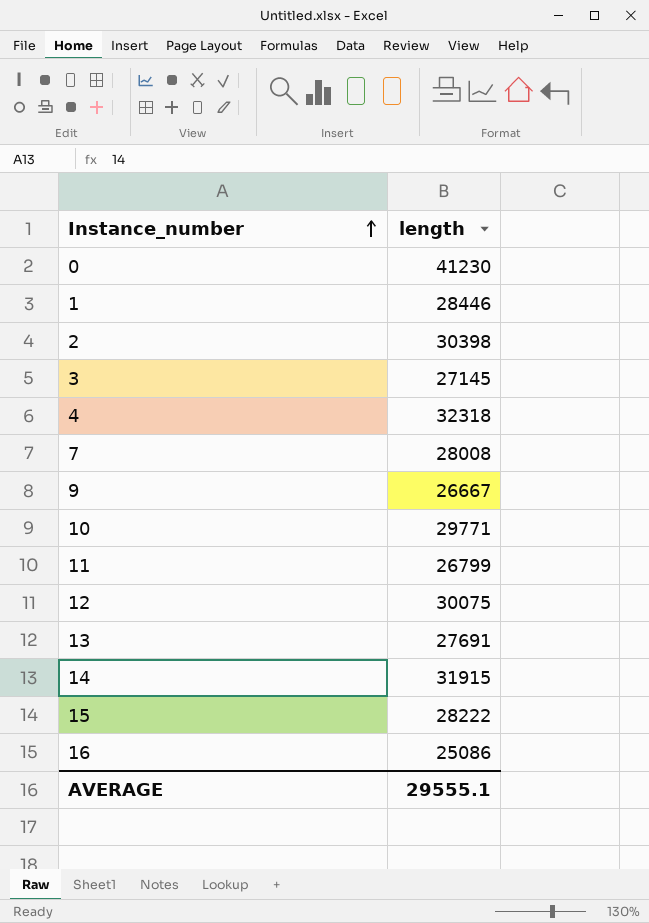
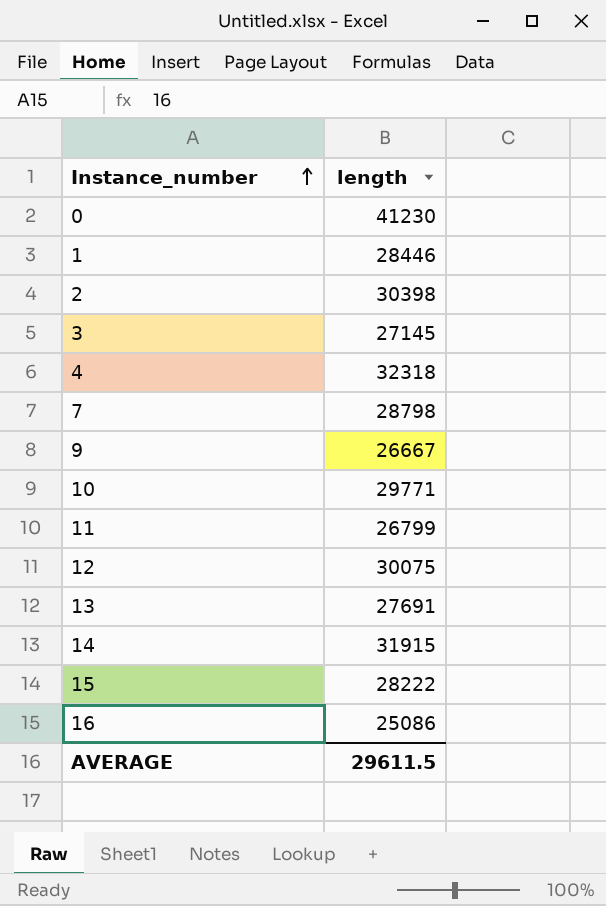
7 | length: 28008 -> 28798
AVERAGE | length: 29555.1 -> 29611.5

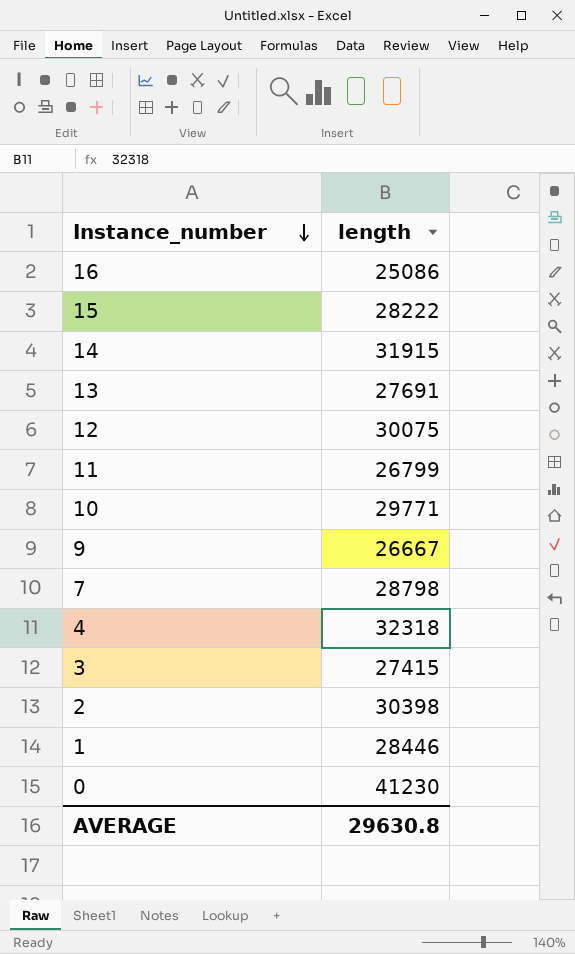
row order: Instance_number ascending -> Instance_number descending
3 | length: 27145 -> 27415
AVERAGE | length: 29611.5 -> 29630.8

